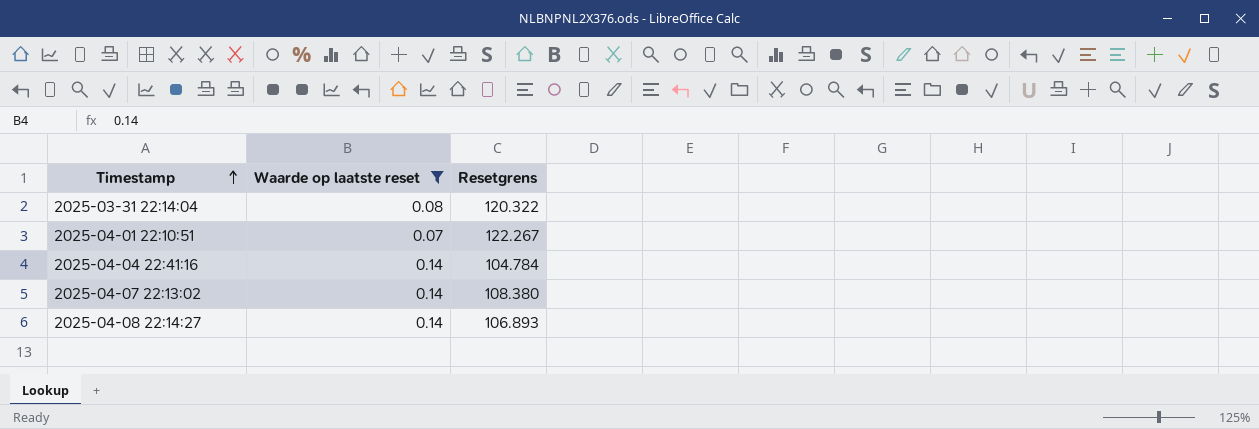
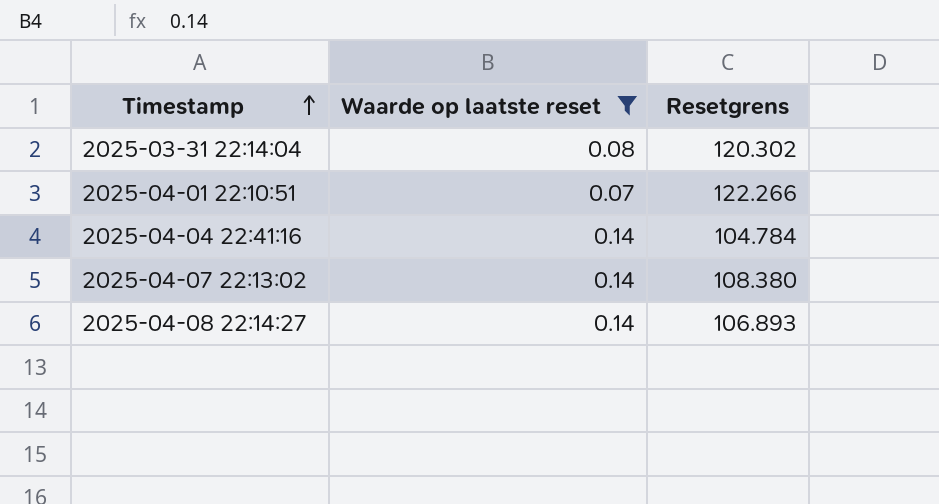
2025-03-31 22:14:04 | Resetgrens: 120.322 -> 120.302
2025-04-01 22:10:51 | Resetgrens: 122.267 -> 122.266

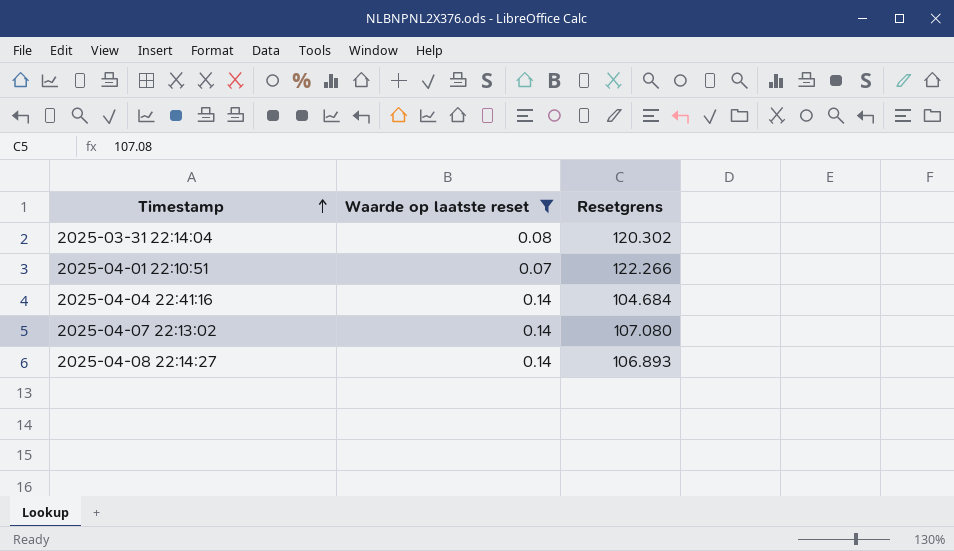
2025-04-04 22:41:16 | Resetgrens: 104.784 -> 104.684
2025-04-07 22:13:02 | Resetgrens: 108.380 -> 107.080

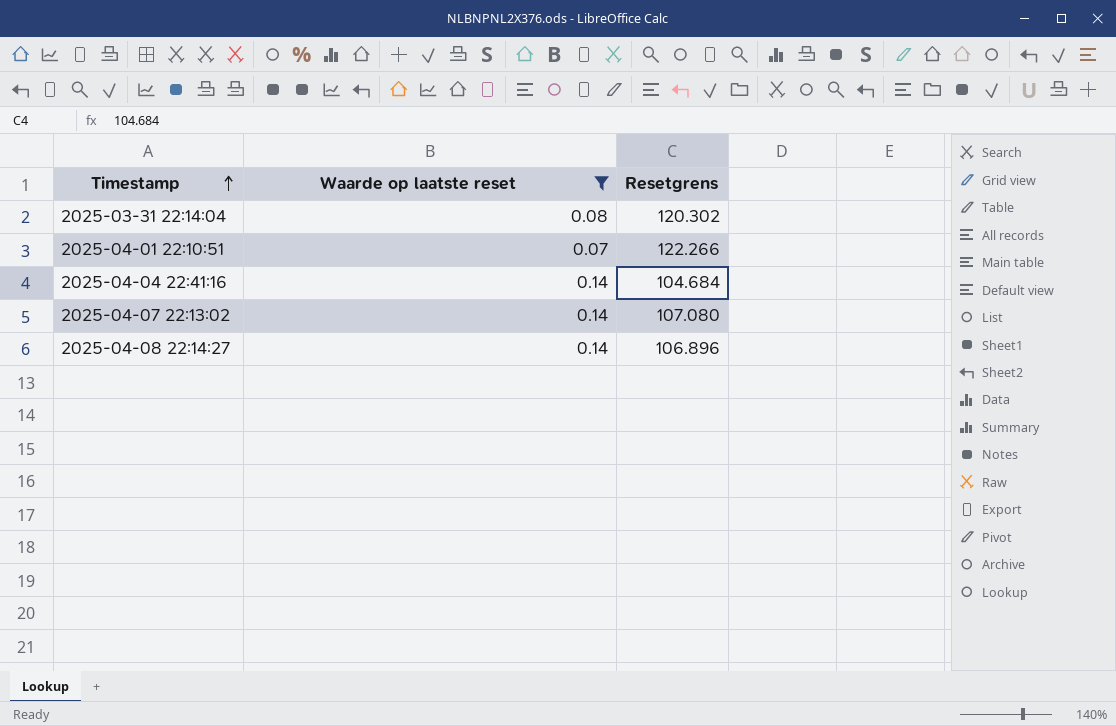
2025-04-08 22:14:27 | Resetgrens: 106.893 -> 106.896

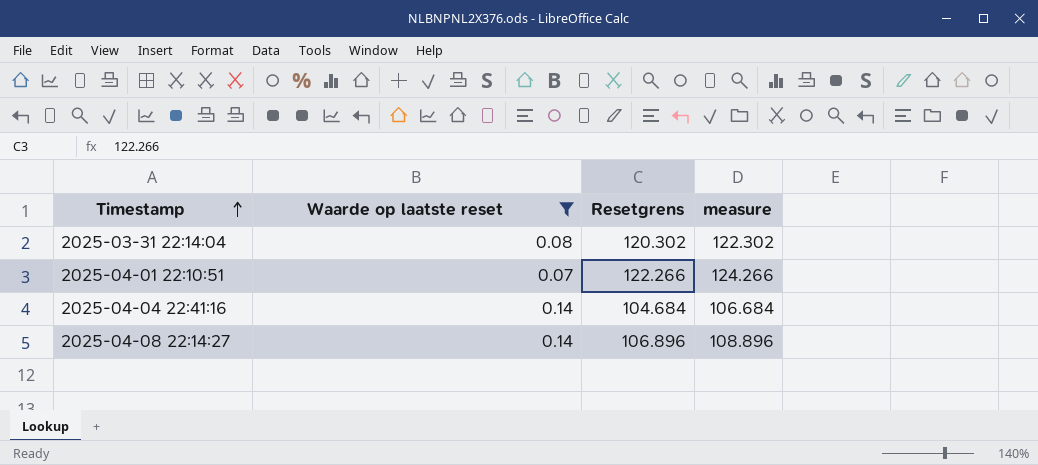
column measure | formula: none -> [Resetgrens] + 2
row 2025-04-07 22:13:02: 0.14 | 107.080 -> none

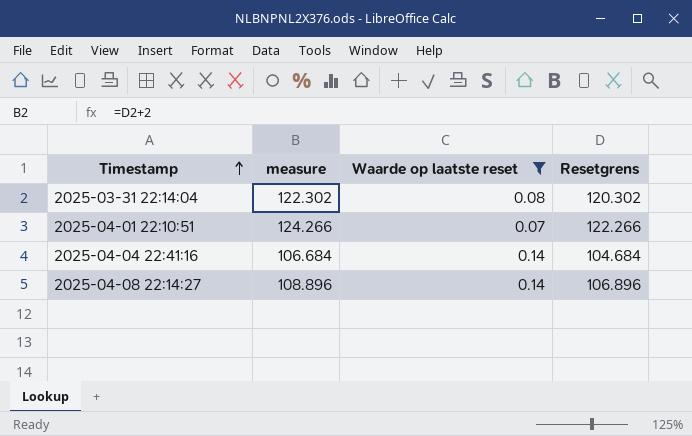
column measure | position: 4 -> 2

